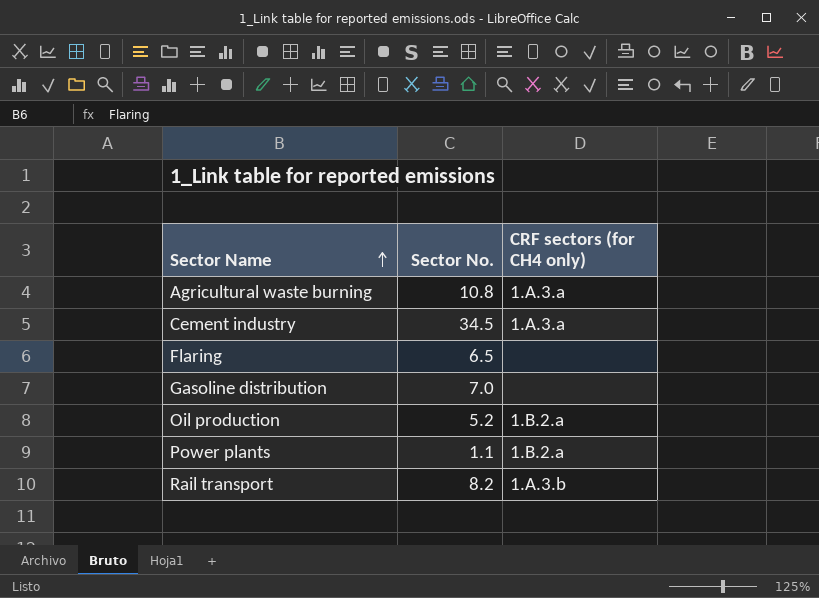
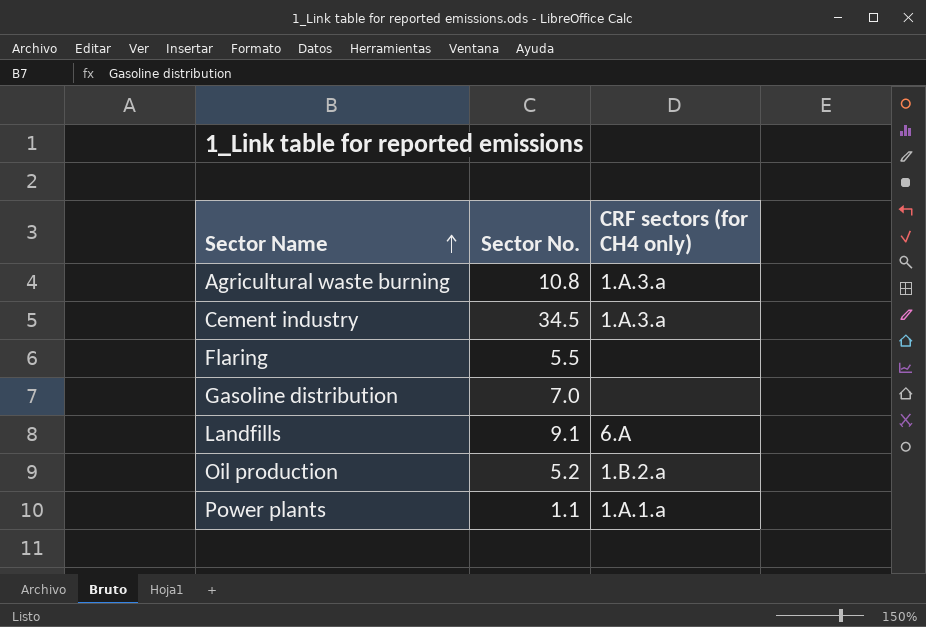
row Rail transport: 8.2 | 1.A.3.b -> none
Flaring | Sector No.: 6.5 -> 5.5
row Landfills: none -> 9.1 | 6.A
Power plants | CRF sectors (for CH4 only): 1.B.2.a -> 1.A.1.a

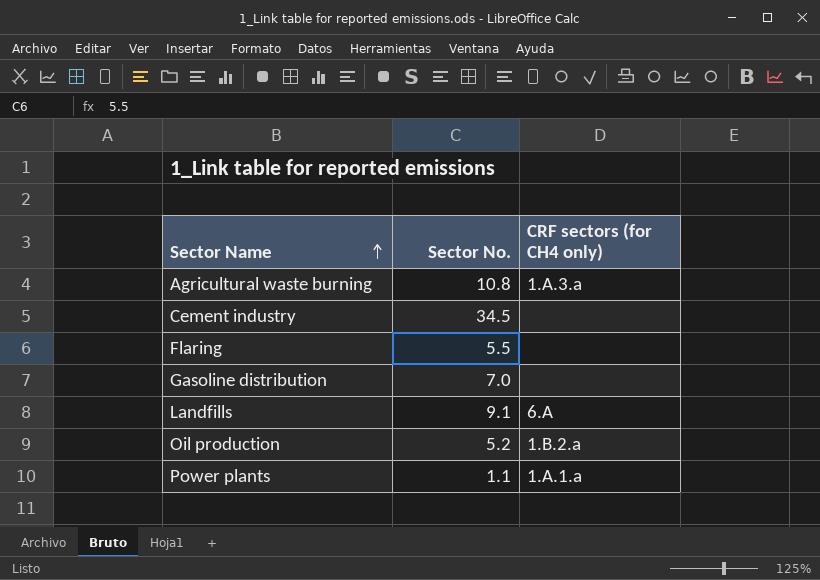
Cement industry | CRF sectors (for CH4 only): 1.A.3.a -> none

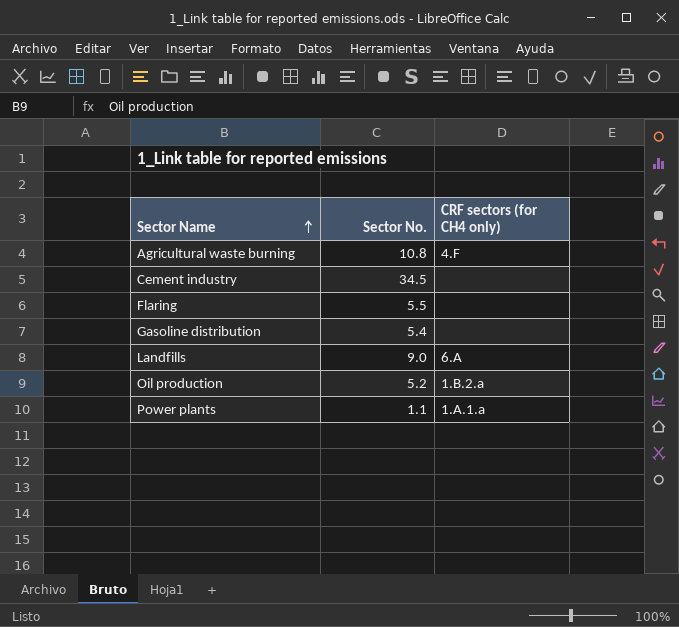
Agricultural waste burning | CRF sectors (for CH4 only): 1.A.3.a -> 4.F
Gasoline distribution | Sector No.: 7.0 -> 5.4
Landfills | Sector No.: 9.1 -> 9.0

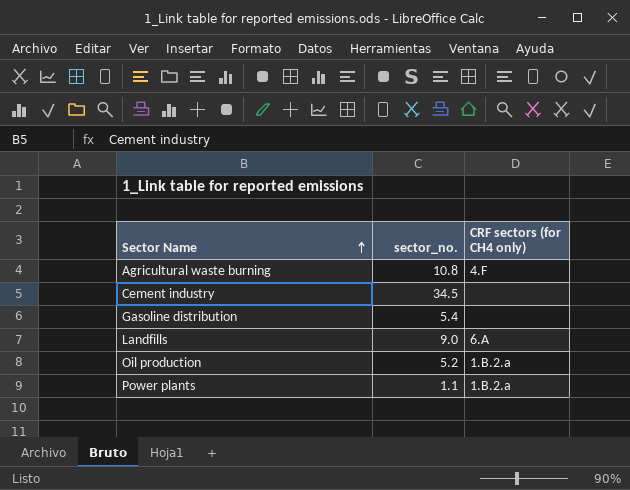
column name: Sector No. -> sector_no.
row Flaring: 5.5 | none -> none
Power plants | CRF sectors (for CH4 only): 1.A.1.a -> 1.B.2.a

